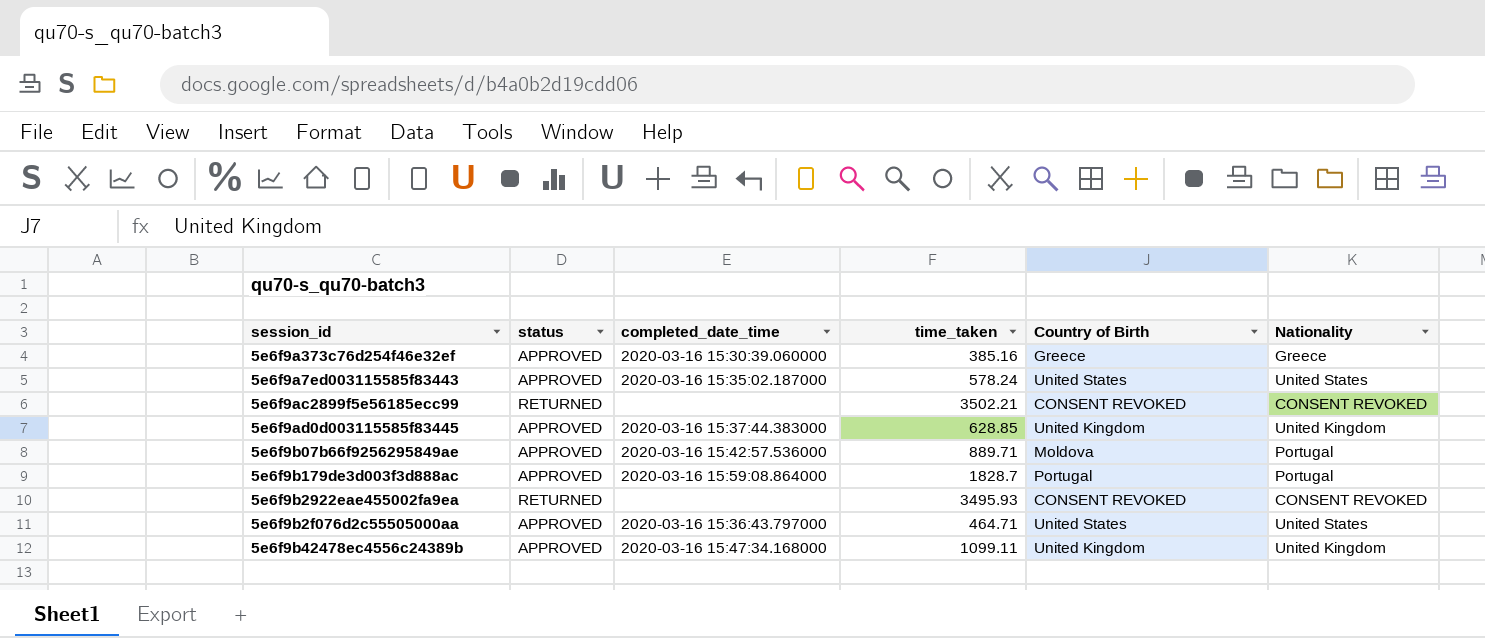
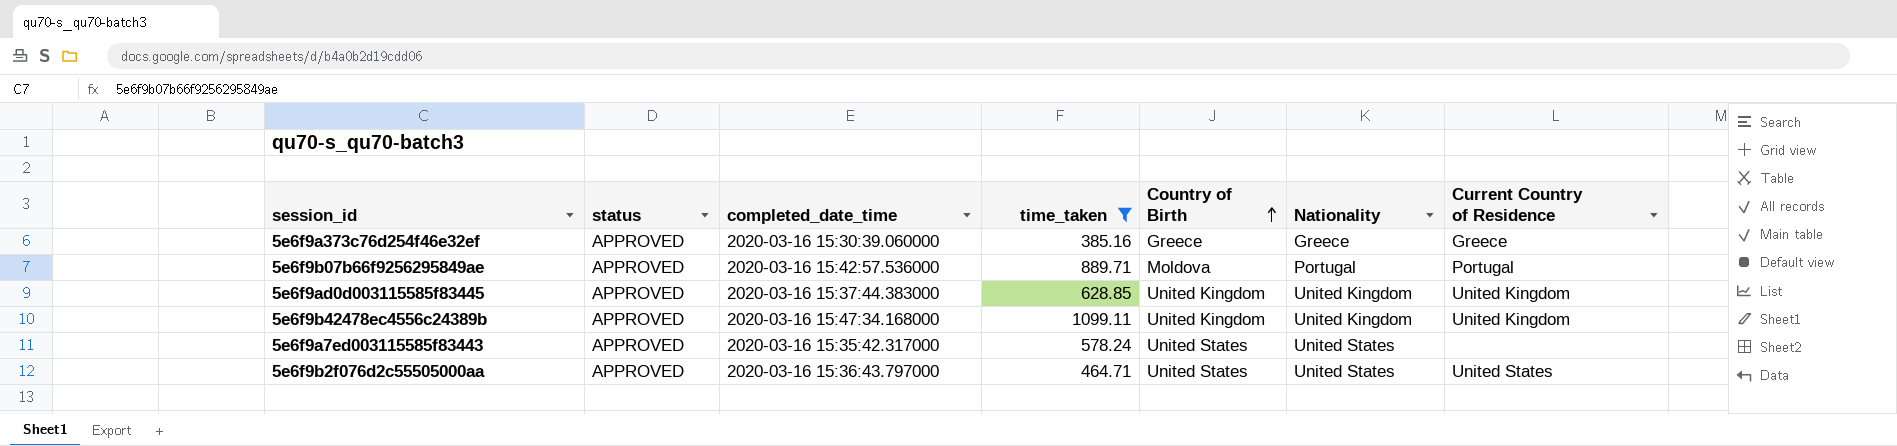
filter: none -> time_taken <= 1099.11
row order: none -> Country of Birth ascending
column Current Country of Residence | position: none -> 7
5e6f9a7ed003115585f83443 | completed_date_time: 2020-03-16 15:35:02.187000 -> 2020-03-16 15:35:42.317000

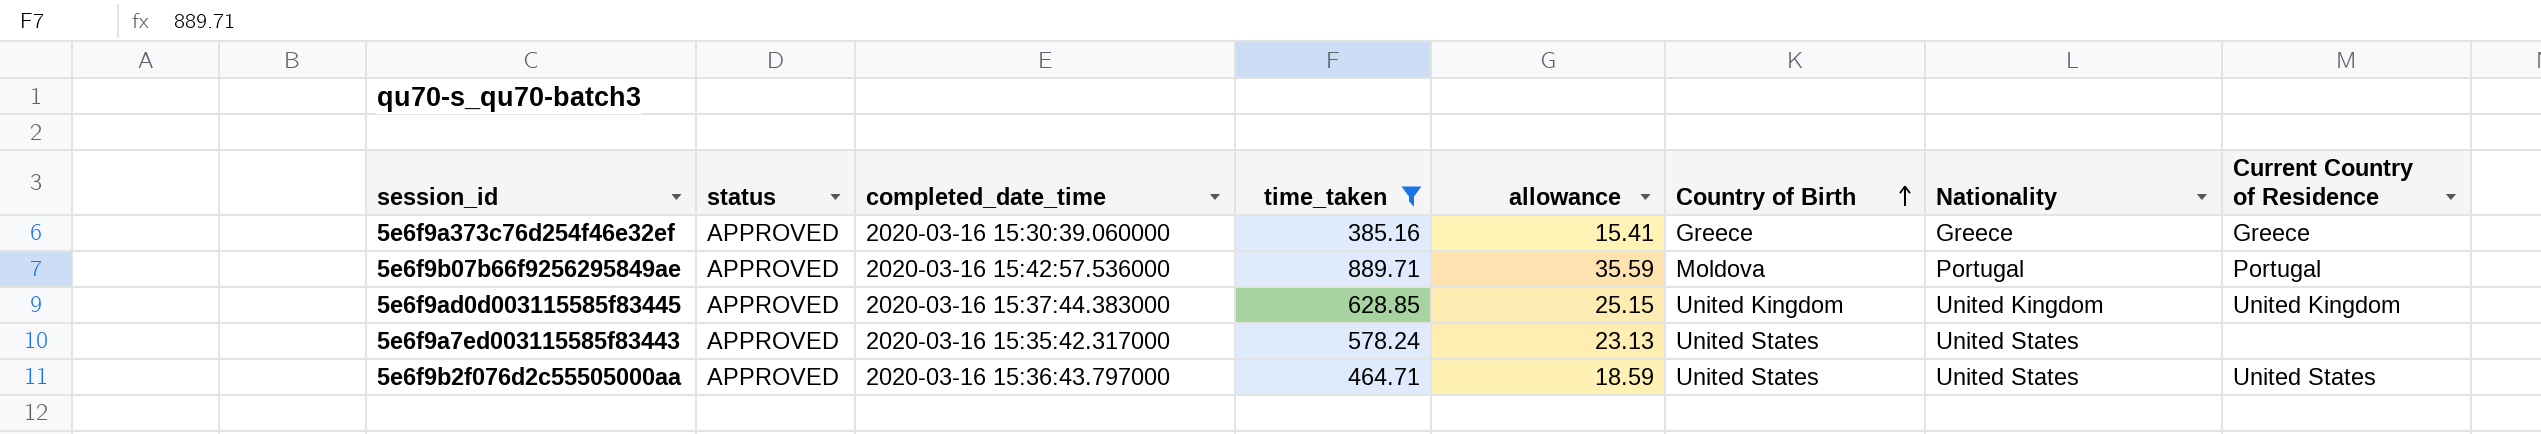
column allowance | formula: none -> [time_taken] * 0.04
row 5e6f9b42478ec4556c24389b: APPROVED | 2020-03-16 15:47:34.168000 | 1099.11 | United Kingdom | United Kingdom | United Kingdom -> none

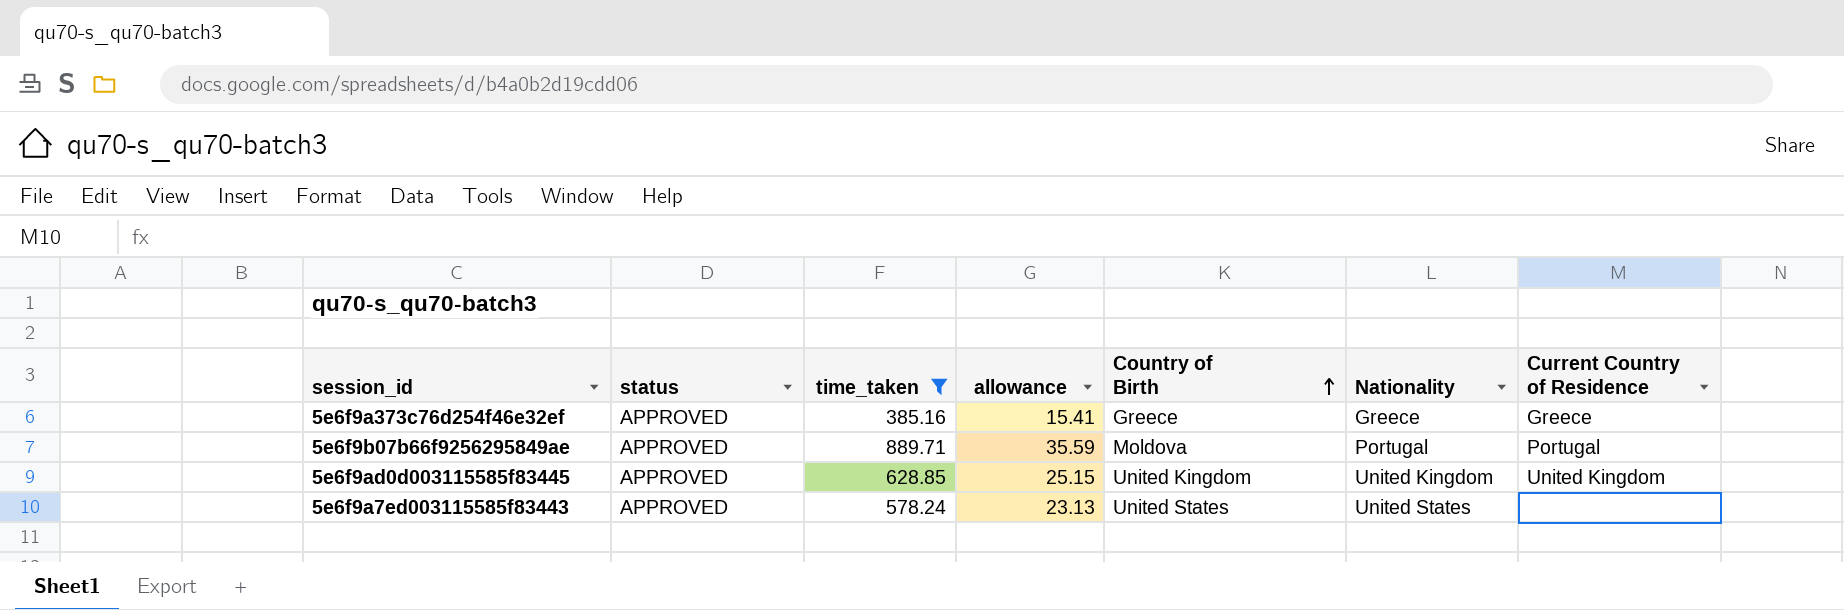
column completed_date_time | position: 3 -> none
row 5e6f9b2f076d2c55505000aa: APPROVED | 2020-03-16 15:36:43.797000 | 464.71 | 18.59 | United States | United States | United States -> none

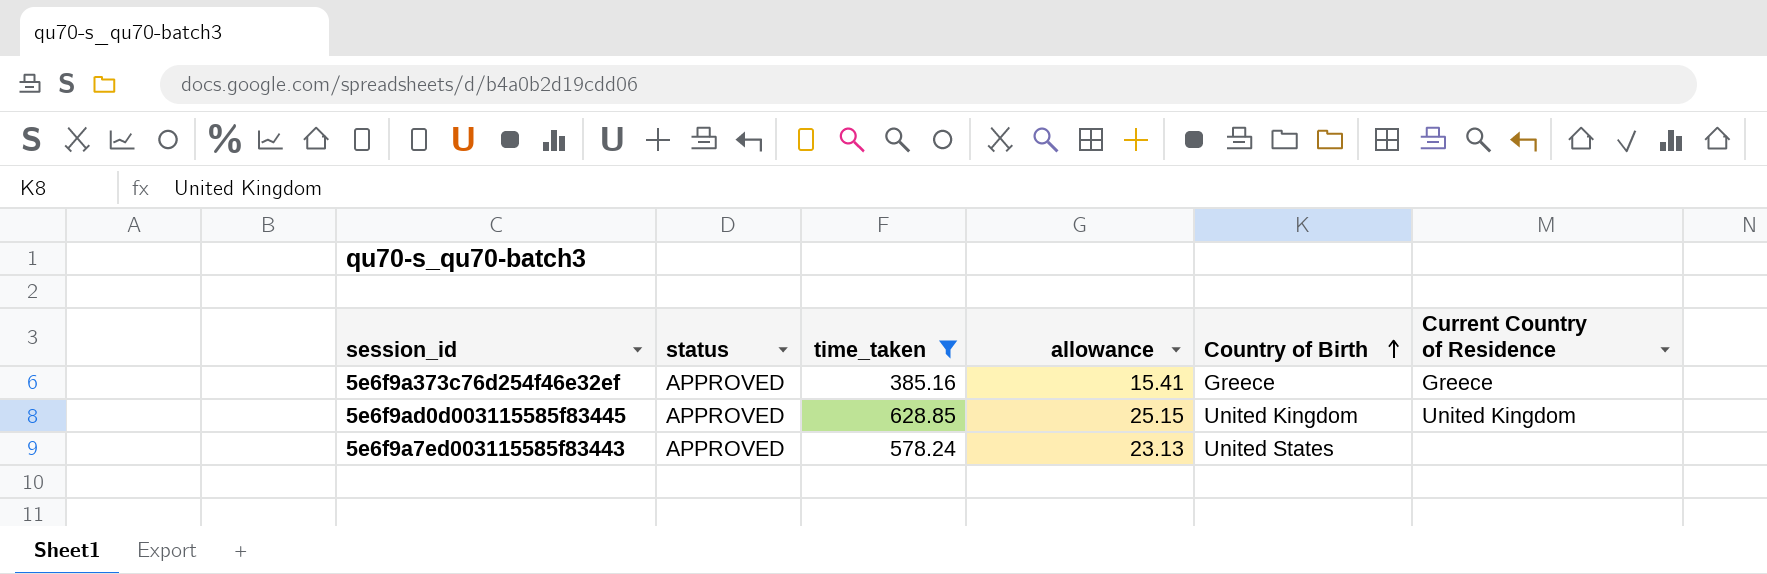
column Nationality | position: 6 -> none
row 5e6f9b07b66f9256295849ae: APPROVED | 889.71 | 35.59 | Moldova | Portugal | Portugal -> none

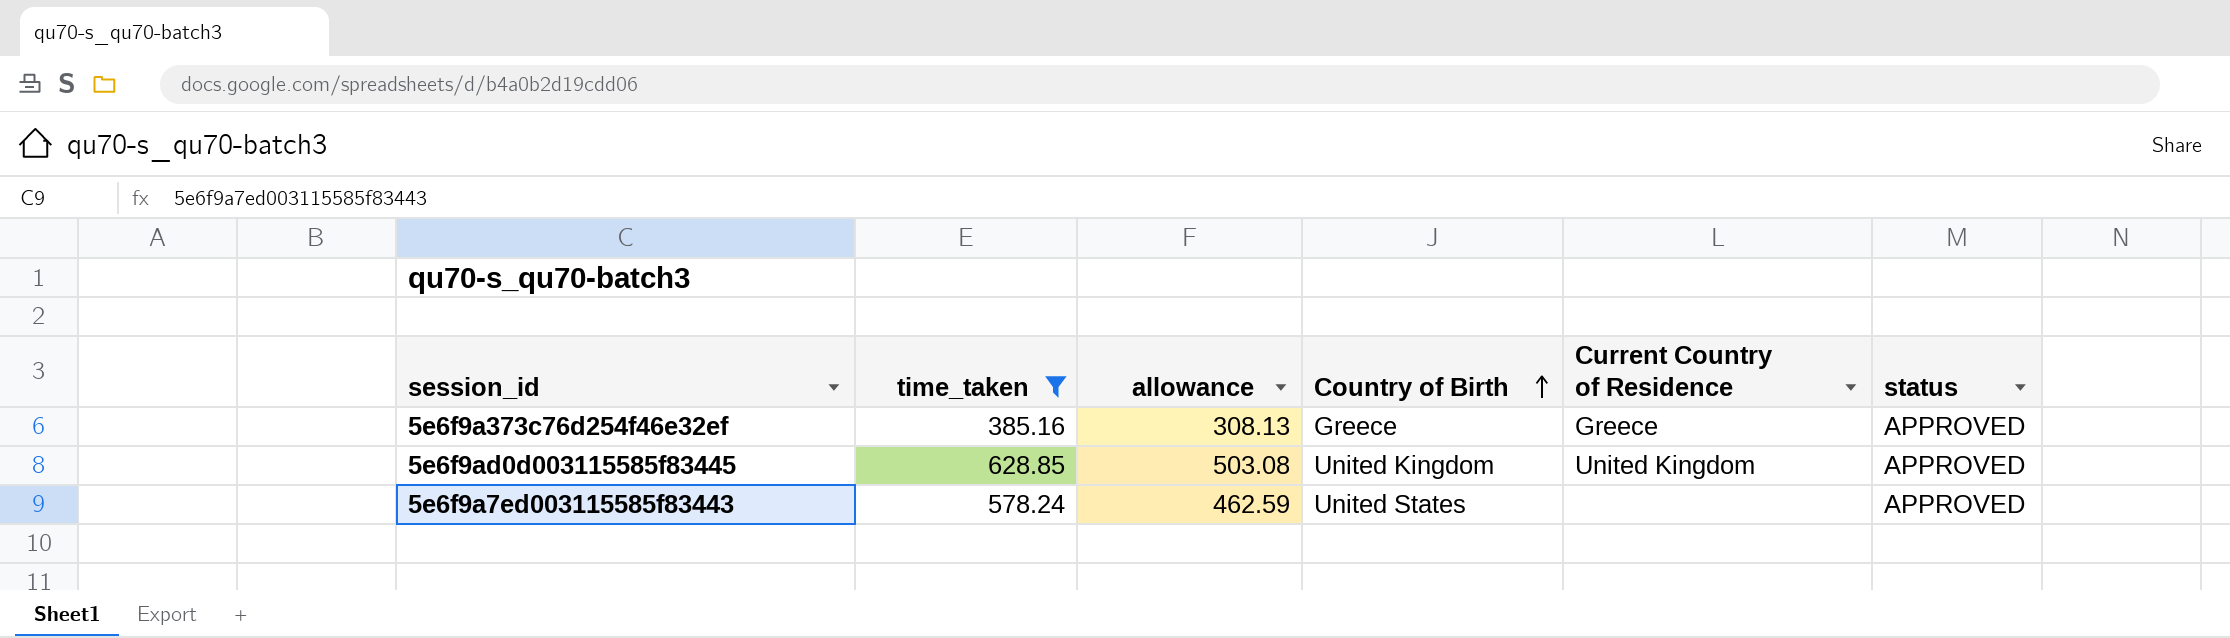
column allowance | formula: [time_taken] * 0.04 -> [time_taken] * 0.8
column status | position: 2 -> 6

